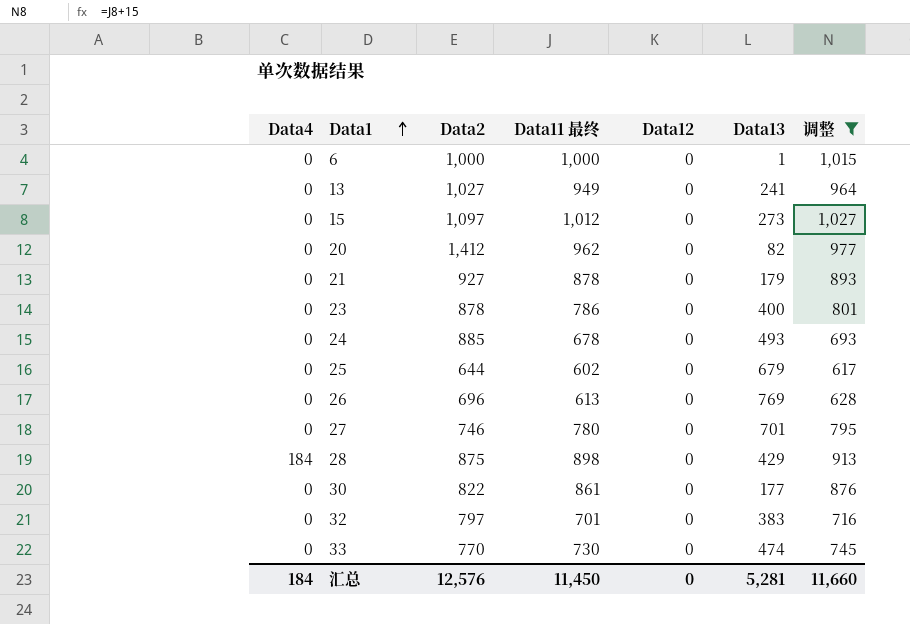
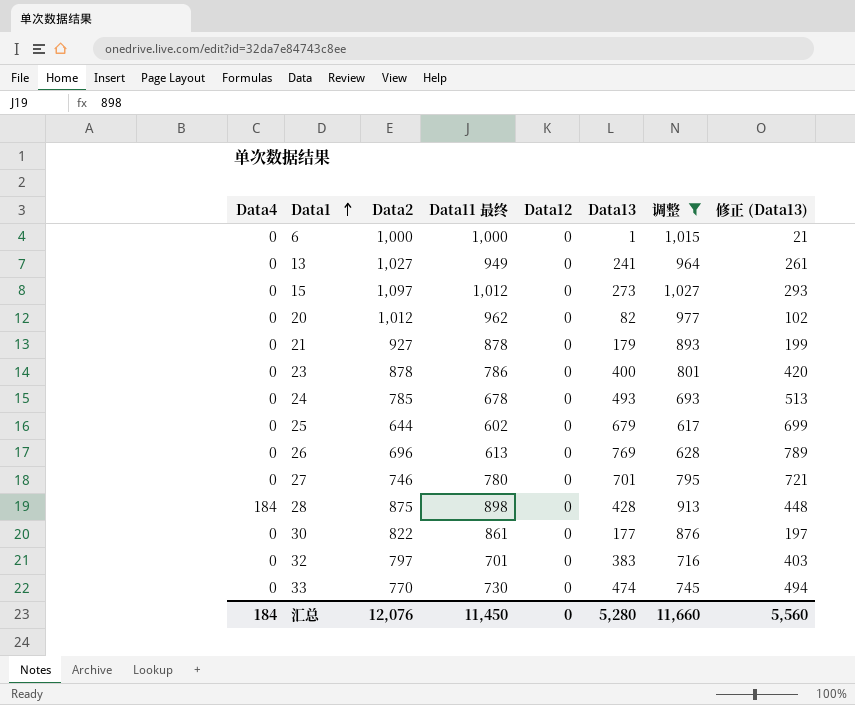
column 修正 (Data13) | formula: none -> [Data13] + 20
20 | Data2: 1,412 -> 1,012
24 | Data2: 885 -> 785
28 | Data13: 429 -> 428
汇总 | Data2: 12,576 -> 12,076
汇总 | Data13: 5,281 -> 5,280

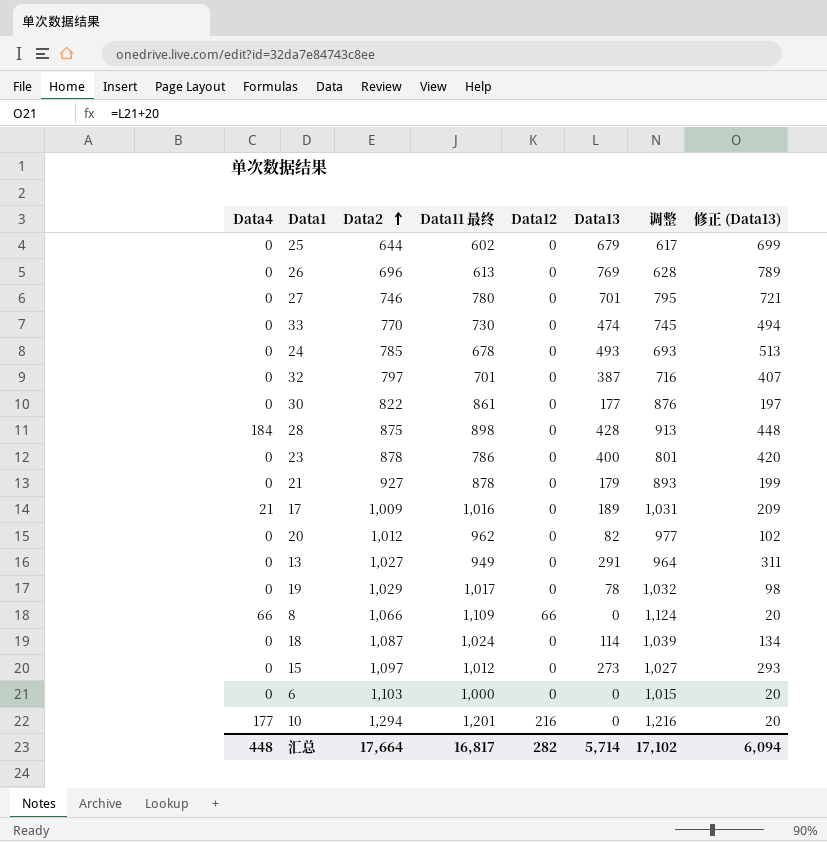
filter: 调整 <= 1,027 -> none
row order: Data1 ascending -> Data2 ascending
32 | Data13: 383 -> 387
32 | 修正 (Data13): 403 -> 407
13 | Data13: 241 -> 291
13 | 修正 (Data13): 261 -> 311
6 | Data2: 1,000 -> 1,103
6 | Data13: 1 -> 0
6 | 修正 (Data13): 21 -> 20
汇总 | Data4: 184 -> 448
汇总 | Data2: 12,076 -> 17,664
汇总 | Data11 最终: 11,450 -> 16,817
汇总 | Data12: 0 -> 282
汇总 | Data13: 5,280 -> 5,714
汇总 | 调整: 11,660 -> 17,102
汇总 | 修正 (Data13): 5,560 -> 6,094

